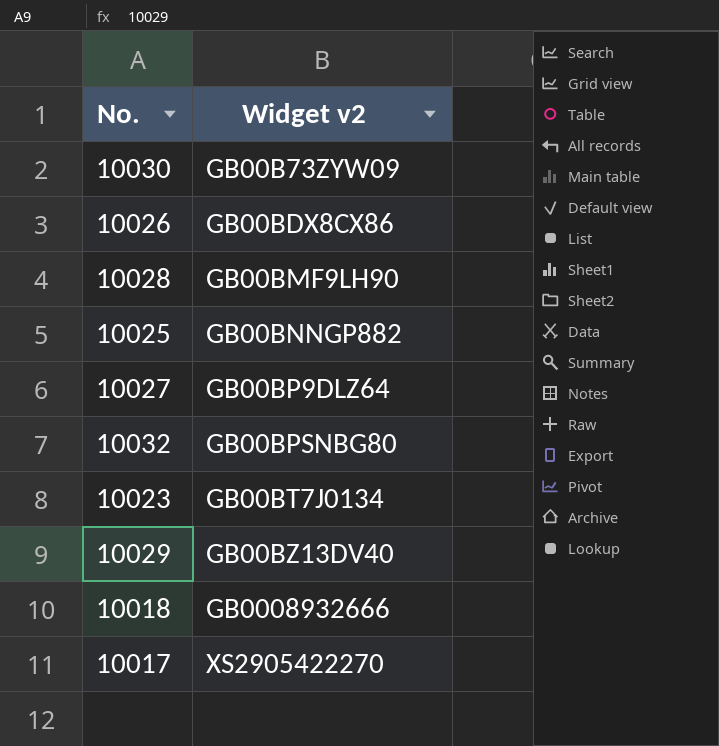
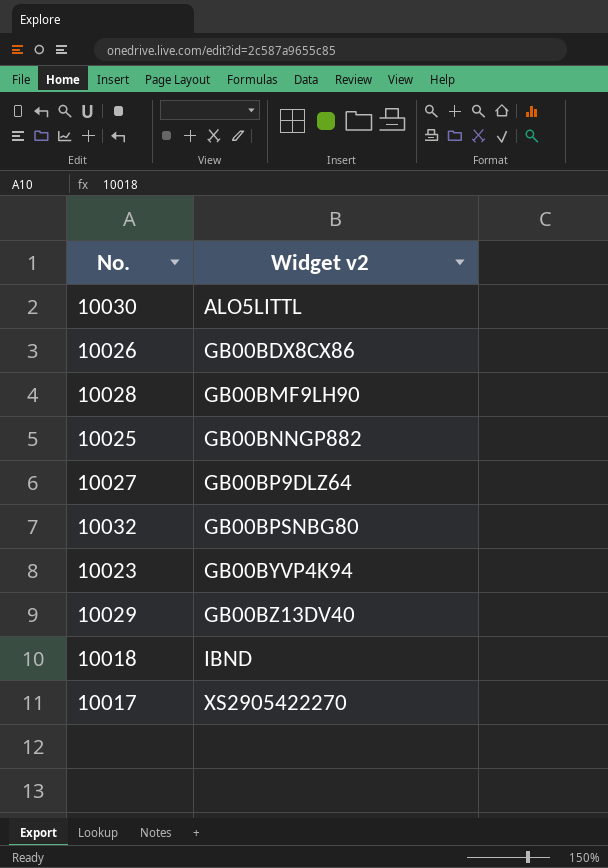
10030 | Widget v2: GB00B73ZYW09 -> ALO5LITTL
10023 | Widget v2: GB00BT7J0134 -> GB00BYVP4K94
10018 | Widget v2: GB0008932666 -> IBND

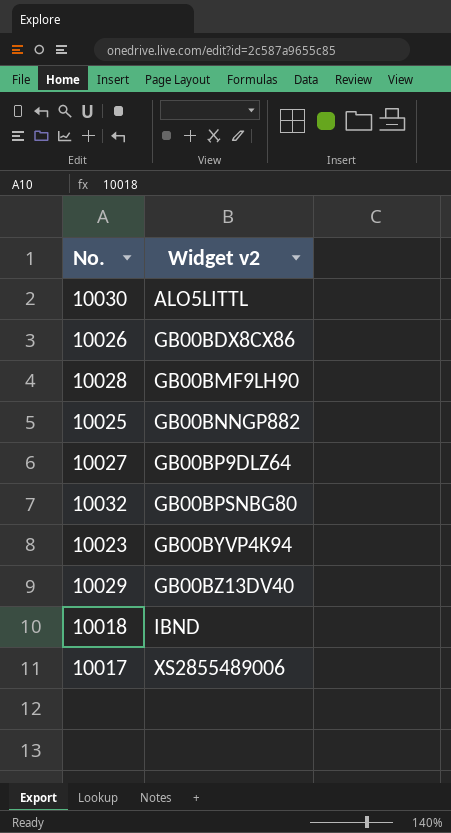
10017 | Widget v2: XS2905422270 -> XS2855489006

